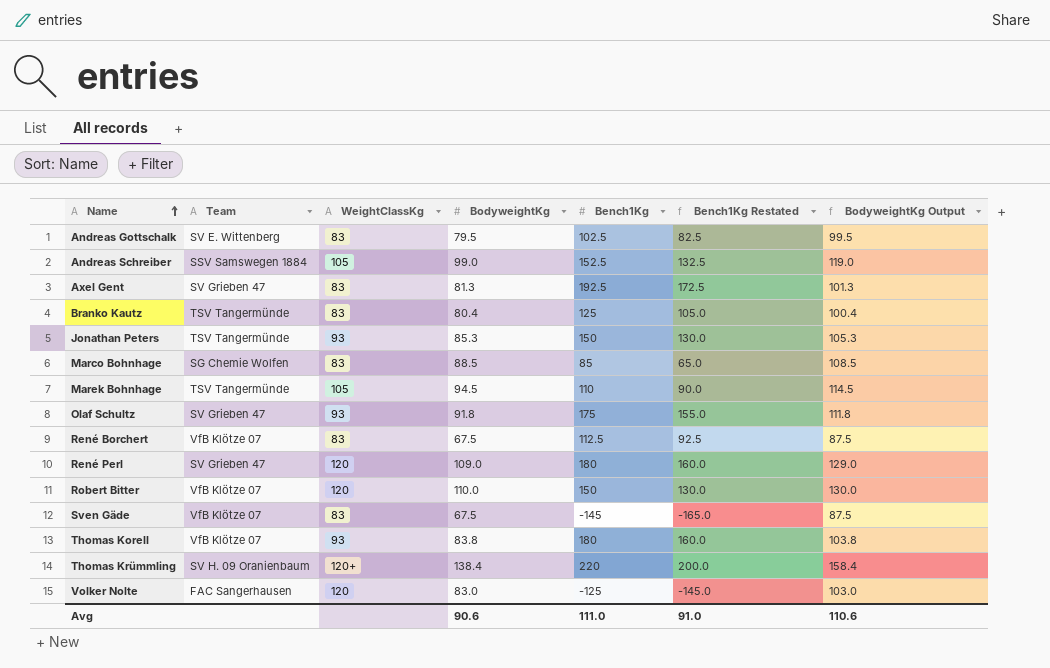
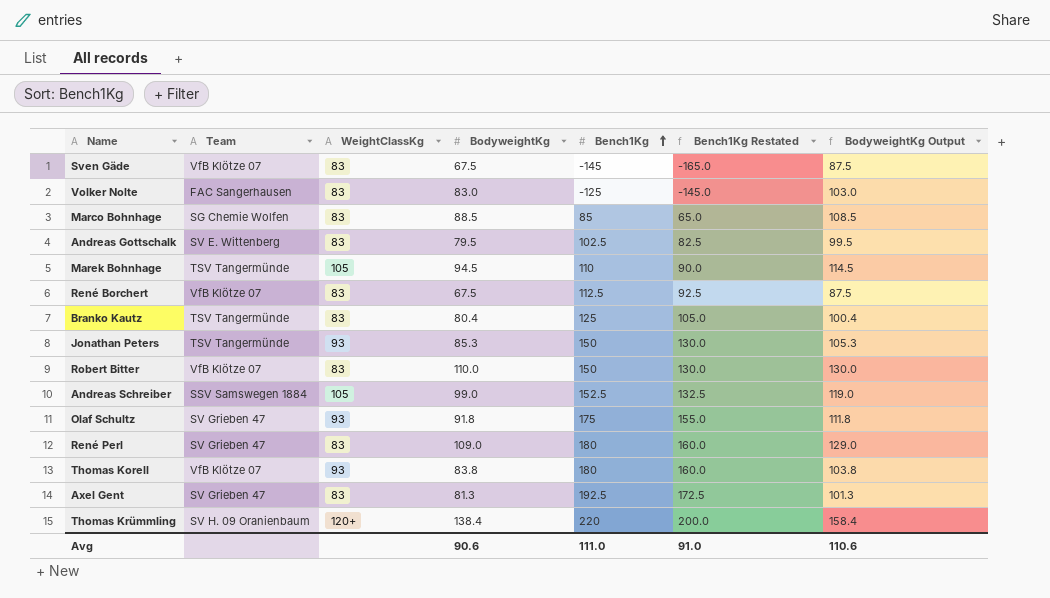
row order: Name ascending -> Bench1Kg ascending
Volker Nolte | WeightClassKg: 120 -> 83
Robert Bitter | WeightClassKg: 120 -> 83
René Perl | WeightClassKg: 120 -> 83

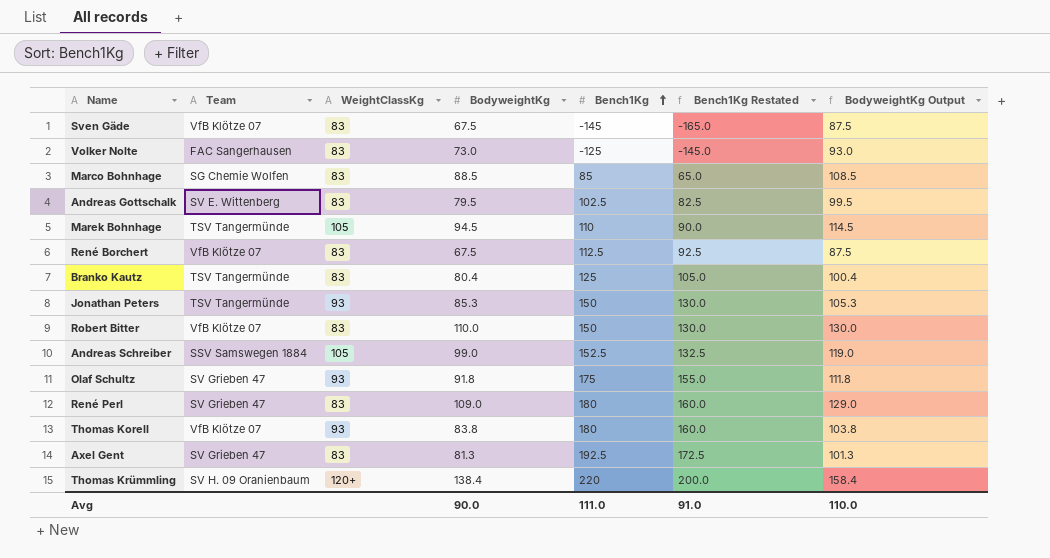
Volker Nolte | BodyweightKg: 83.0 -> 73.0
Volker Nolte | BodyweightKg Output: 103.0 -> 93.0
Avg | BodyweightKg: 90.6 -> 90.0
Avg | BodyweightKg Output: 110.6 -> 110.0

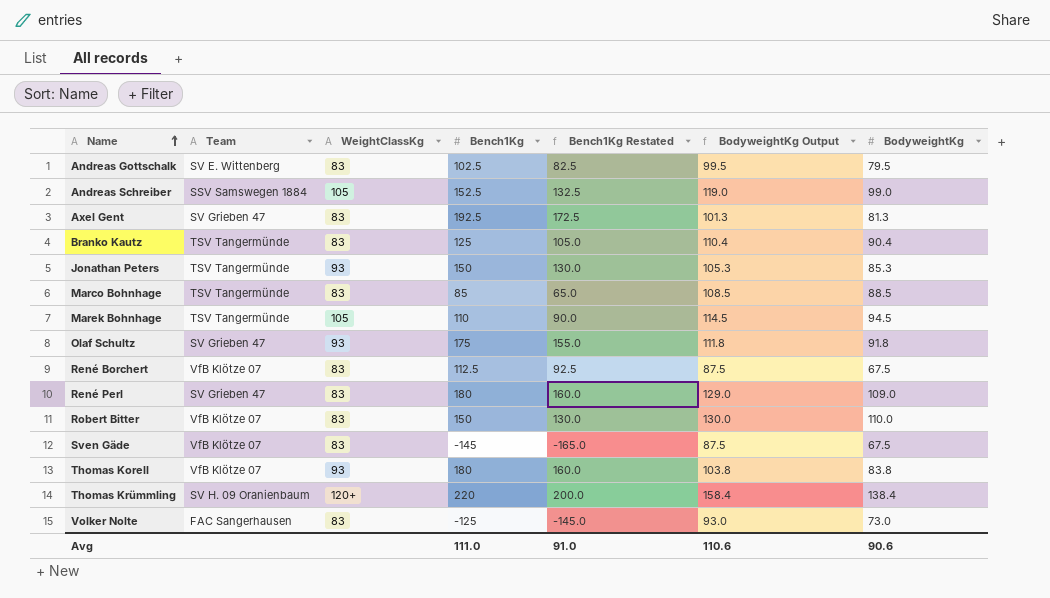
row order: Bench1Kg ascending -> Name ascending
column BodyweightKg | position: 4 -> 7
Branko Kautz | BodyweightKg Output: 100.4 -> 110.4
Branko Kautz | BodyweightKg: 80.4 -> 90.4
Marco Bohnhage | Team: SG Chemie Wolfen -> TSV Tangermünde
Avg | BodyweightKg Output: 110.0 -> 110.6
Avg | BodyweightKg: 90.0 -> 90.6

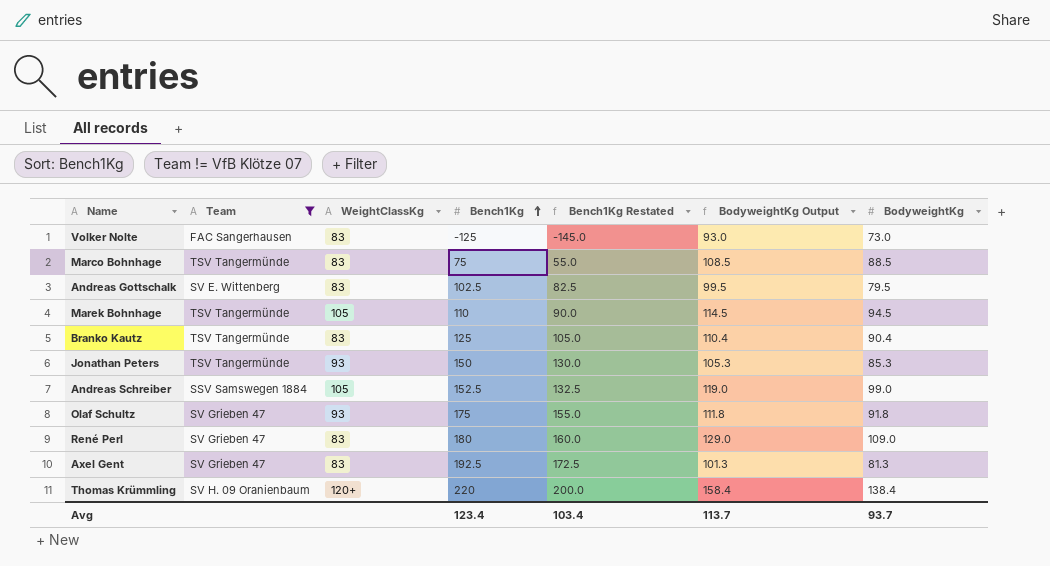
filter: none -> Team != VfB Klötze 07
row order: Name ascending -> Bench1Kg ascending
Marco Bohnhage | Bench1Kg: 85 -> 75
Marco Bohnhage | Bench1Kg Restated: 65.0 -> 55.0
Avg | Bench1Kg: 111.0 -> 123.4
Avg | Bench1Kg Restated: 91.0 -> 103.4
Avg | BodyweightKg Output: 110.6 -> 113.7
Avg | BodyweightKg: 90.6 -> 93.7

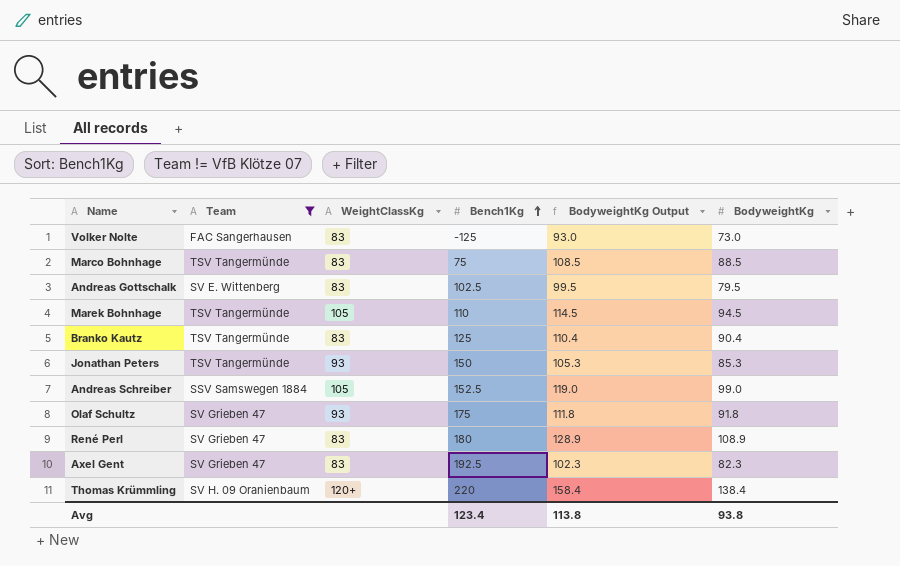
column Bench1Kg Restated | formula: [Bench1Kg] - 20 -> none
René Perl | BodyweightKg Output: 129.0 -> 128.9
René Perl | BodyweightKg: 109.0 -> 108.9
Axel Gent | BodyweightKg Output: 101.3 -> 102.3
Axel Gent | BodyweightKg: 81.3 -> 82.3
Avg | BodyweightKg Output: 113.7 -> 113.8
Avg | BodyweightKg: 93.7 -> 93.8

